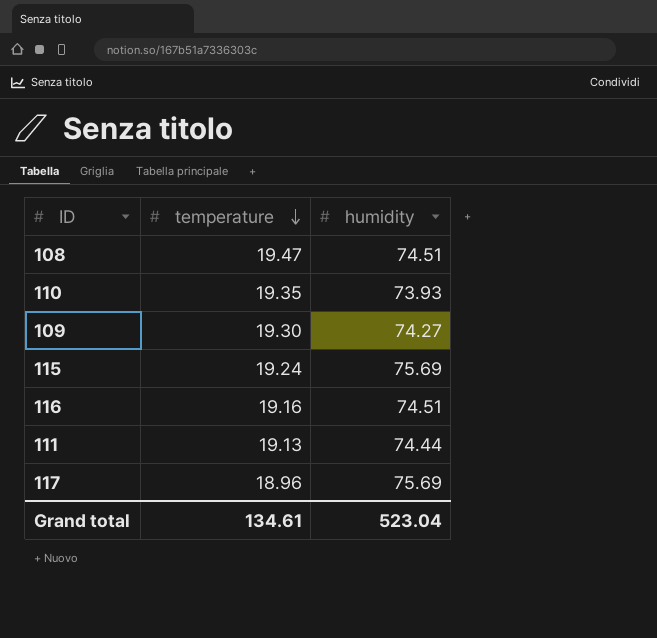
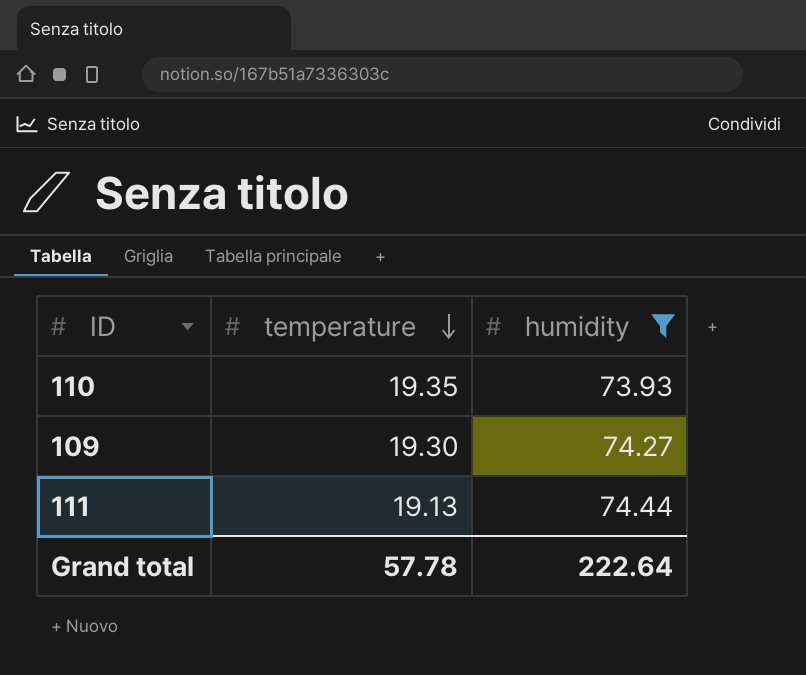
filter: none -> humidity <= 74.44
Grand total | temperature: 134.61 -> 57.78
Grand total | humidity: 523.04 -> 222.64

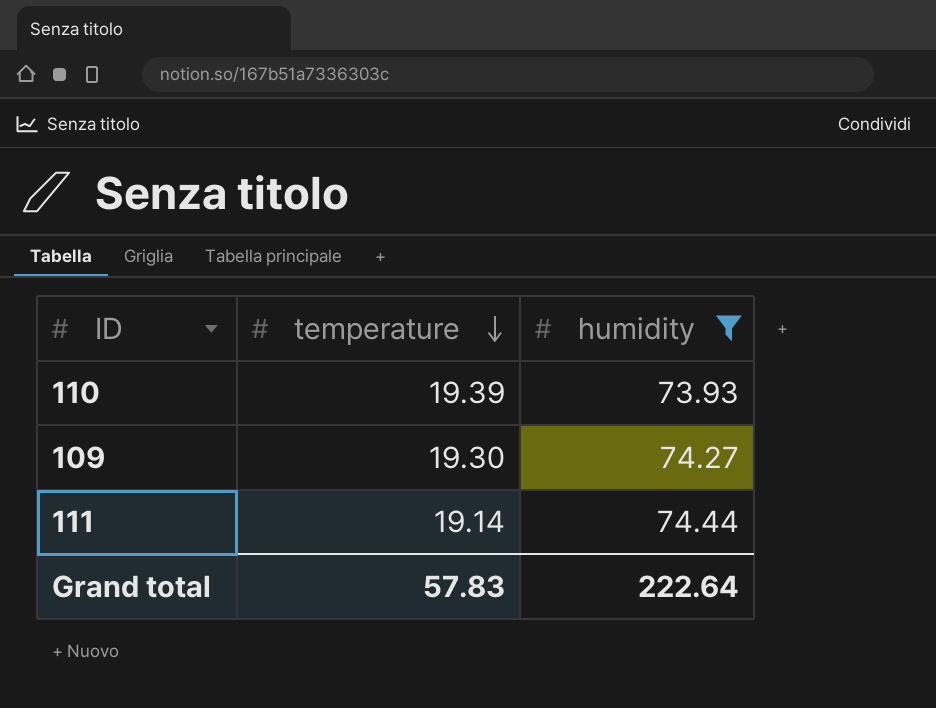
110 | temperature: 19.35 -> 19.39
111 | temperature: 19.13 -> 19.14
Grand total | temperature: 57.78 -> 57.83

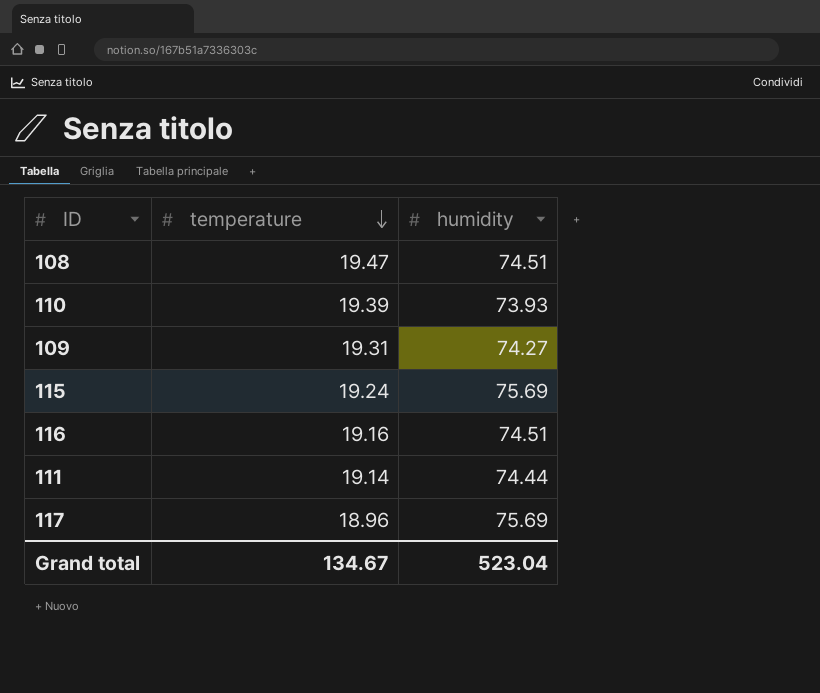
filter: humidity <= 74.44 -> none
109 | temperature: 19.30 -> 19.31
Grand total | temperature: 57.83 -> 134.67
Grand total | humidity: 222.64 -> 523.04

